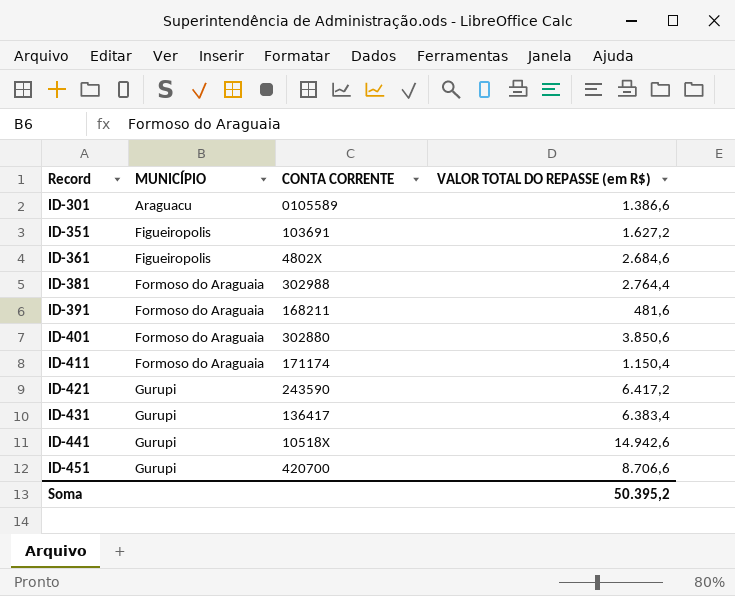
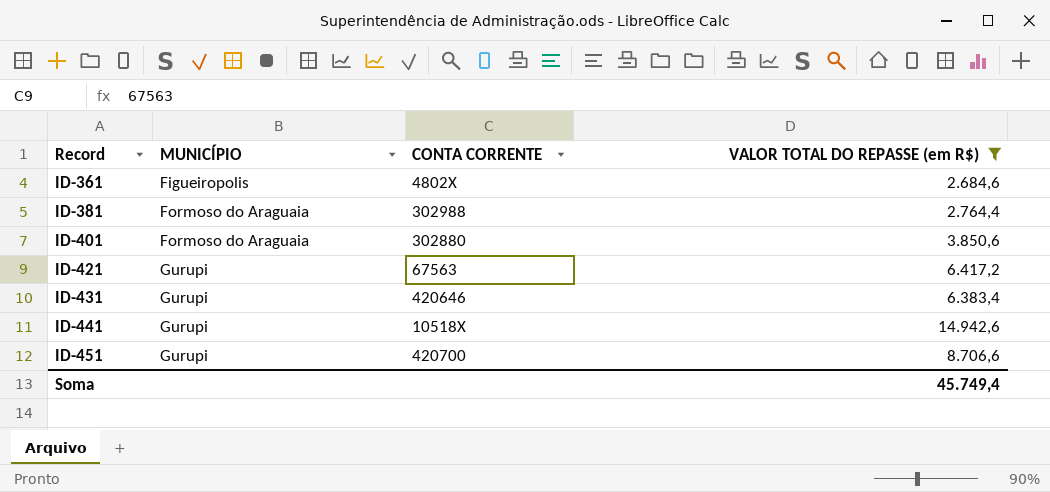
filter: none -> VALOR TOTAL DO REPASSE (em R$) >= 2.684,6
ID-421 | CONTA CORRENTE: 243590 -> 67563
ID-431 | CONTA CORRENTE: 136417 -> 420646
Soma | VALOR TOTAL DO REPASSE (em R$): 50.395,2 -> 45.749,4

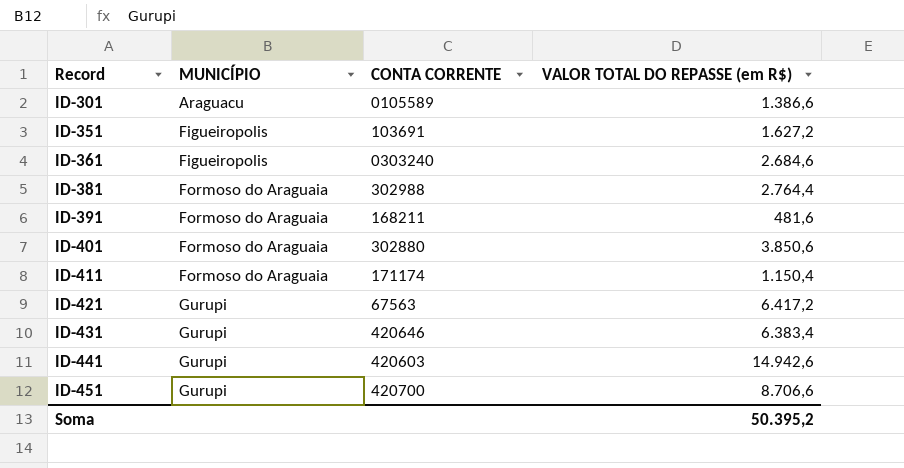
filter: VALOR TOTAL DO REPASSE (em R$) >= 2.684,6 -> none
ID-361 | CONTA CORRENTE: 4802X -> 0303240
ID-441 | CONTA CORRENTE: 10518X -> 420603
Soma | VALOR TOTAL DO REPASSE (em R$): 45.749,4 -> 50.395,2

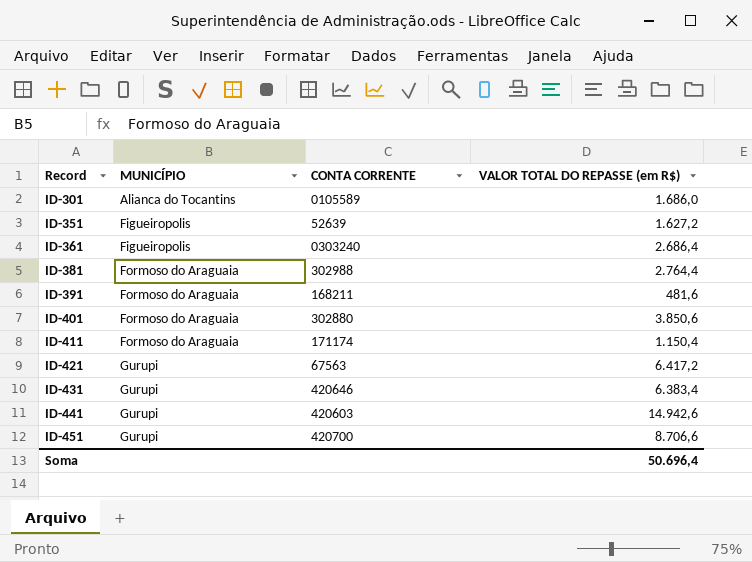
ID-301 | MUNICÍPIO: Araguacu -> Alianca do Tocantins
ID-301 | VALOR TOTAL DO REPASSE (em R$): 1.386,6 -> 1.686,0
ID-351 | CONTA CORRENTE: 103691 -> 52639
ID-361 | VALOR TOTAL DO REPASSE (em R$): 2.684,6 -> 2.686,4
Soma | VALOR TOTAL DO REPASSE (em R$): 50.395,2 -> 50.696,4

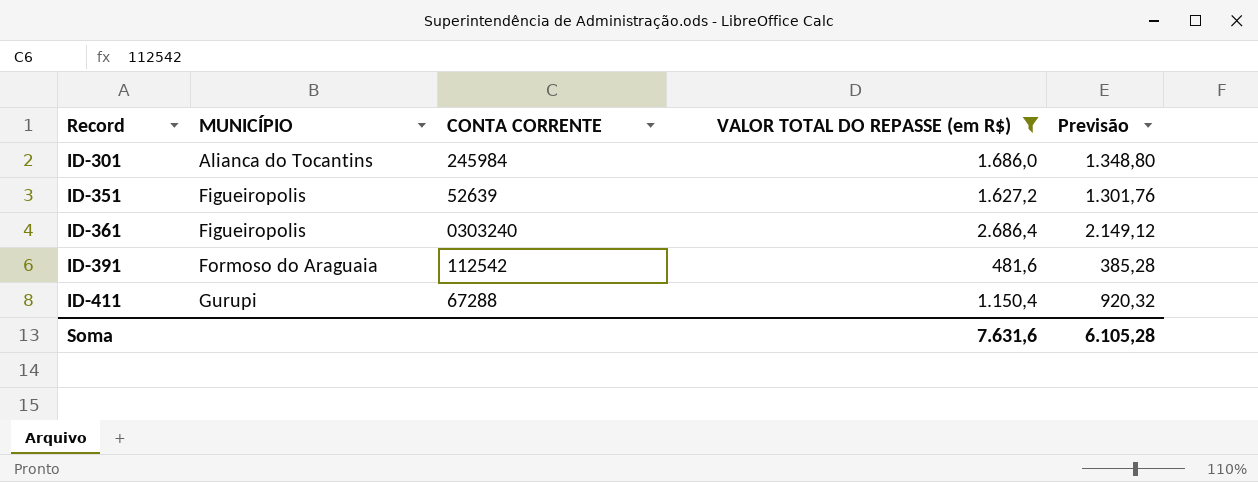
filter: none -> VALOR TOTAL DO REPASSE (em R$) <= 2.686,4
column Previsão | formula: none -> [VALOR TOTAL DO REPASSE (em R$)] * 0,8
ID-301 | CONTA CORRENTE: 0105589 -> 245984
ID-391 | CONTA CORRENTE: 168211 -> 112542
ID-411 | MUNICÍPIO: Formoso do Araguaia -> Gurupi
ID-411 | CONTA CORRENTE: 171174 -> 67288
Soma | VALOR TOTAL DO REPASSE (em R$): 50.696,4 -> 7.631,6

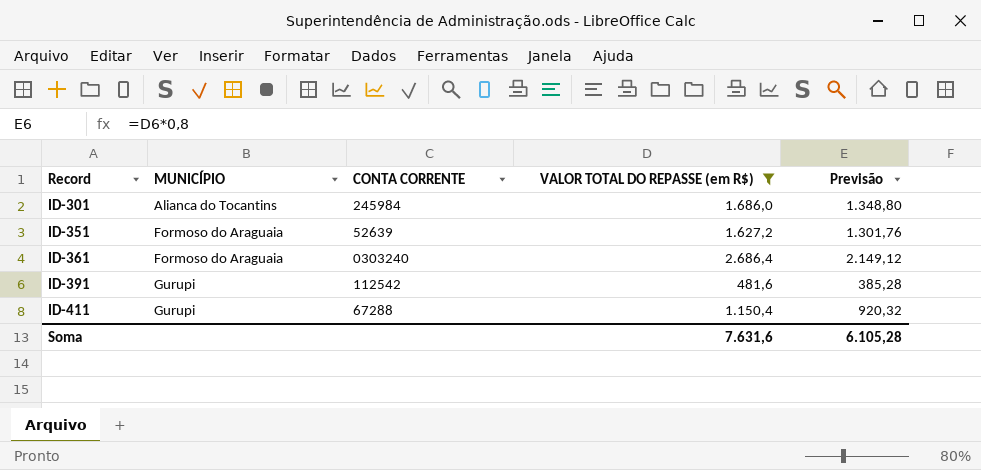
ID-351 | MUNICÍPIO: Figueiropolis -> Formoso do Araguaia
ID-361 | MUNICÍPIO: Figueiropolis -> Formoso do Araguaia
ID-391 | MUNICÍPIO: Formoso do Araguaia -> Gurupi

